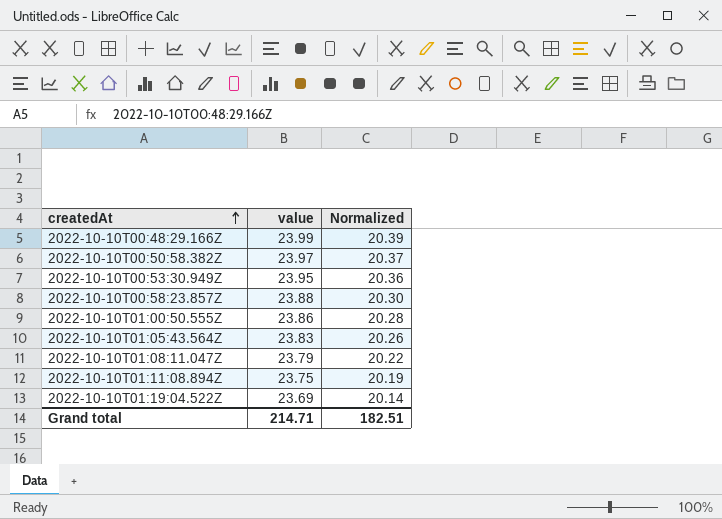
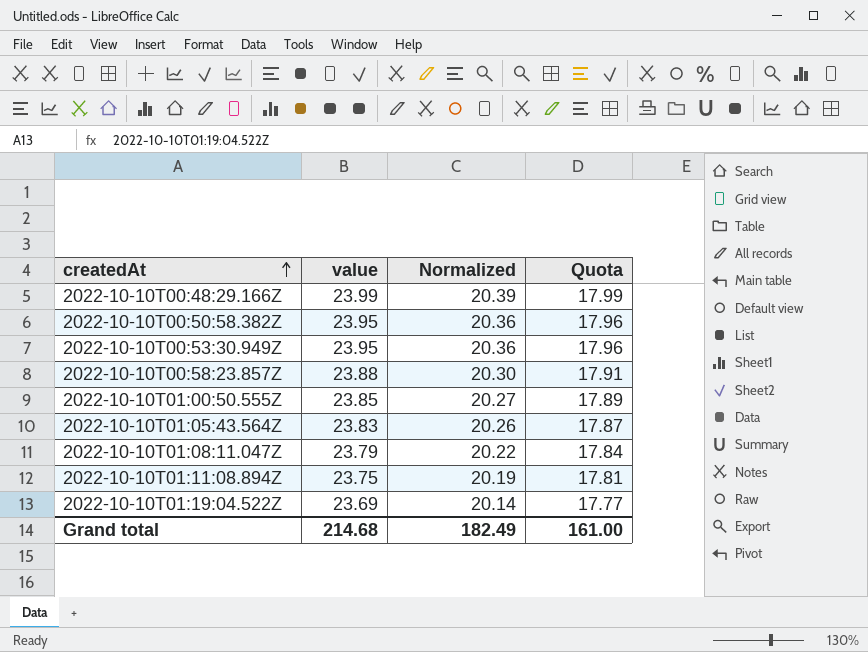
column Quota | formula: none -> [value] * 0.75
2022-10-10T00:50:58.382Z | value: 23.97 -> 23.95
2022-10-10T00:50:58.382Z | Normalized: 20.37 -> 20.36
2022-10-10T01:00:50.555Z | value: 23.86 -> 23.85
2022-10-10T01:00:50.555Z | Normalized: 20.28 -> 20.27
Grand total | value: 214.71 -> 214.68
Grand total | Normalized: 182.51 -> 182.49

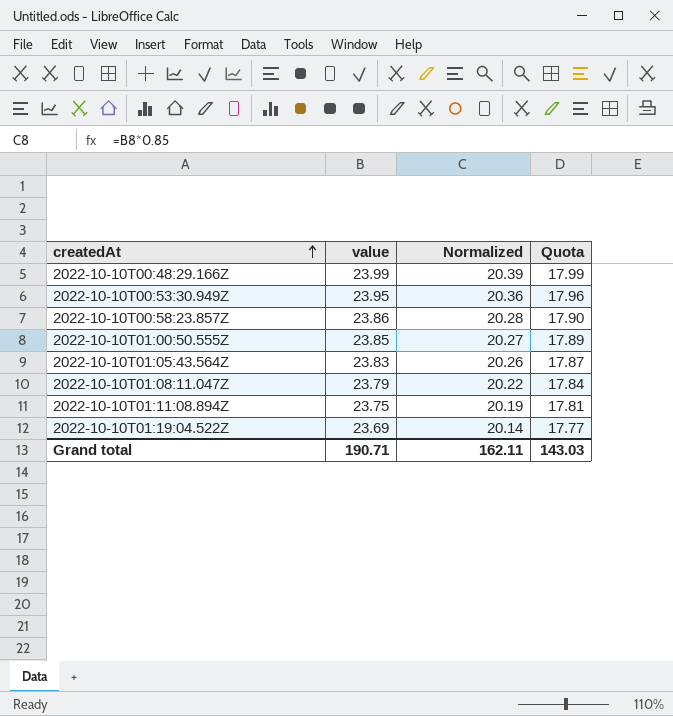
row 2022-10-10T00:50:58.382Z: 23.95 | 20.36 | 17.96 -> none
2022-10-10T00:58:23.857Z | value: 23.88 -> 23.86
2022-10-10T00:58:23.857Z | Normalized: 20.30 -> 20.28
2022-10-10T00:58:23.857Z | Quota: 17.91 -> 17.90
Grand total | value: 214.68 -> 190.71
Grand total | Normalized: 182.49 -> 162.11
Grand total | Quota: 161.00 -> 143.03

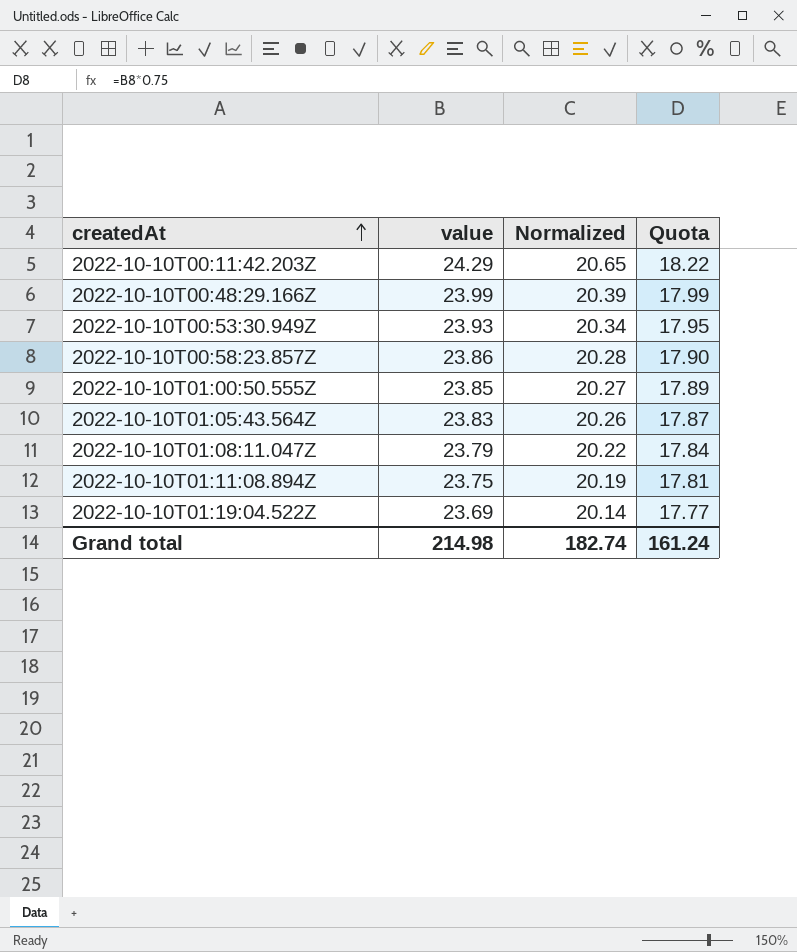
row 2022-10-10T00:11:42.203Z: none -> 24.29 | 20.65 | 18.22
2022-10-10T00:53:30.949Z | value: 23.95 -> 23.93
2022-10-10T00:53:30.949Z | Normalized: 20.36 -> 20.34
2022-10-10T00:53:30.949Z | Quota: 17.96 -> 17.95
Grand total | value: 190.71 -> 214.98
Grand total | Normalized: 162.11 -> 182.74
Grand total | Quota: 143.03 -> 161.24

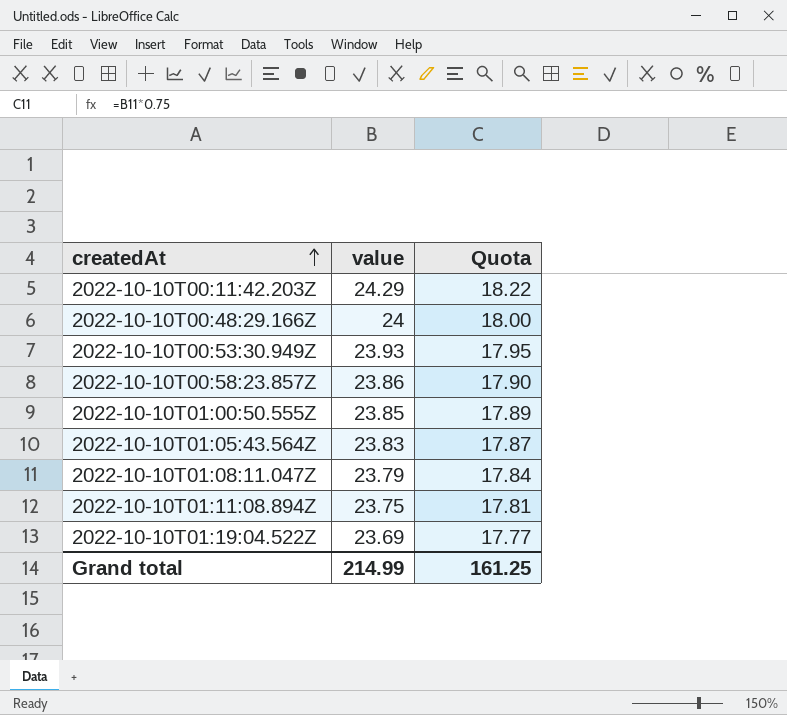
column Normalized | formula: [value] * 0.85 -> none
2022-10-10T00:48:29.166Z | value: 23.99 -> 24
2022-10-10T00:48:29.166Z | Quota: 17.99 -> 18.00
Grand total | value: 214.98 -> 214.99
Grand total | Quota: 161.24 -> 161.25

